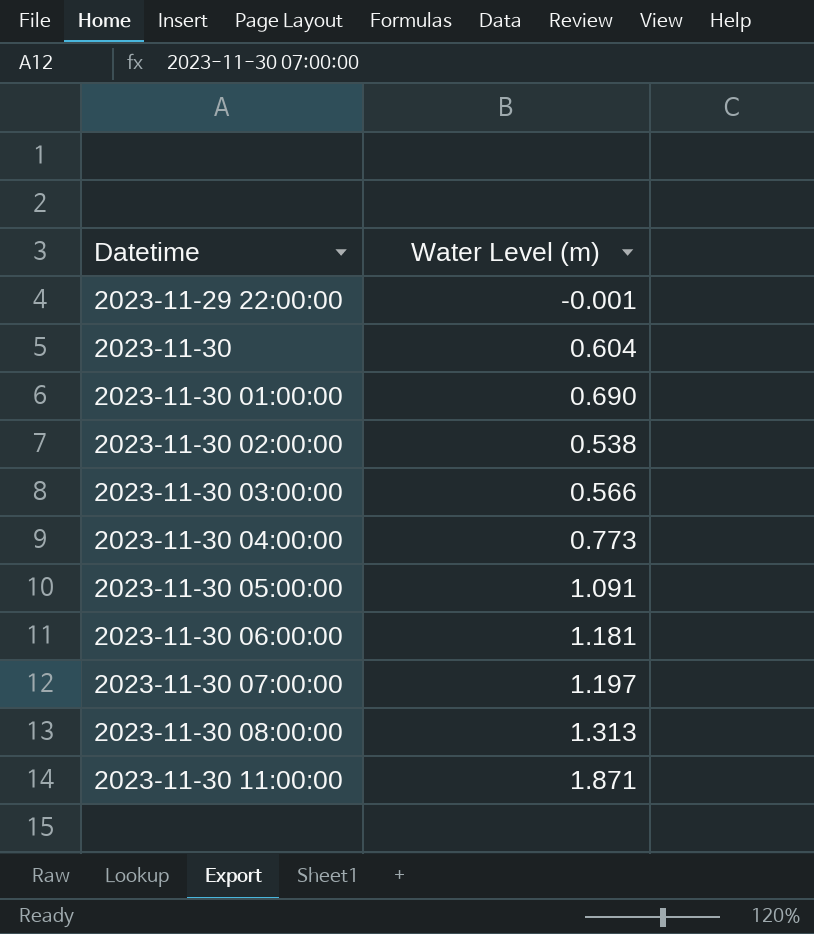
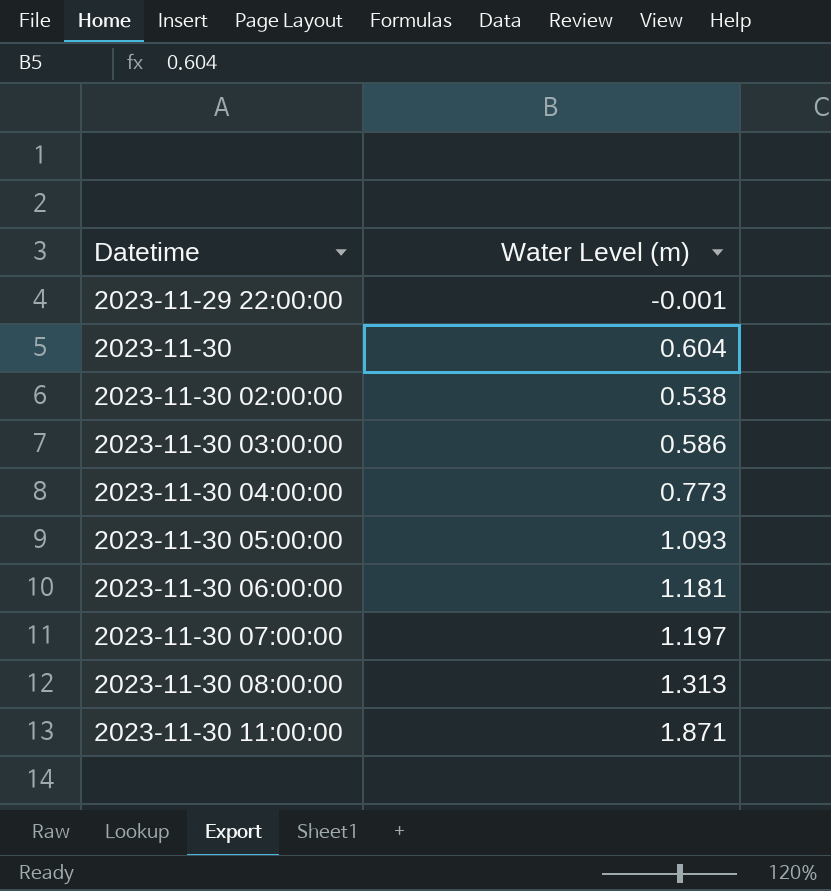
row 2023-11-30 01:00:00: 0.690 -> none
2023-11-30 03:00:00 | Water Level (m): 0.566 -> 0.586
2023-11-30 05:00:00 | Water Level (m): 1.091 -> 1.093

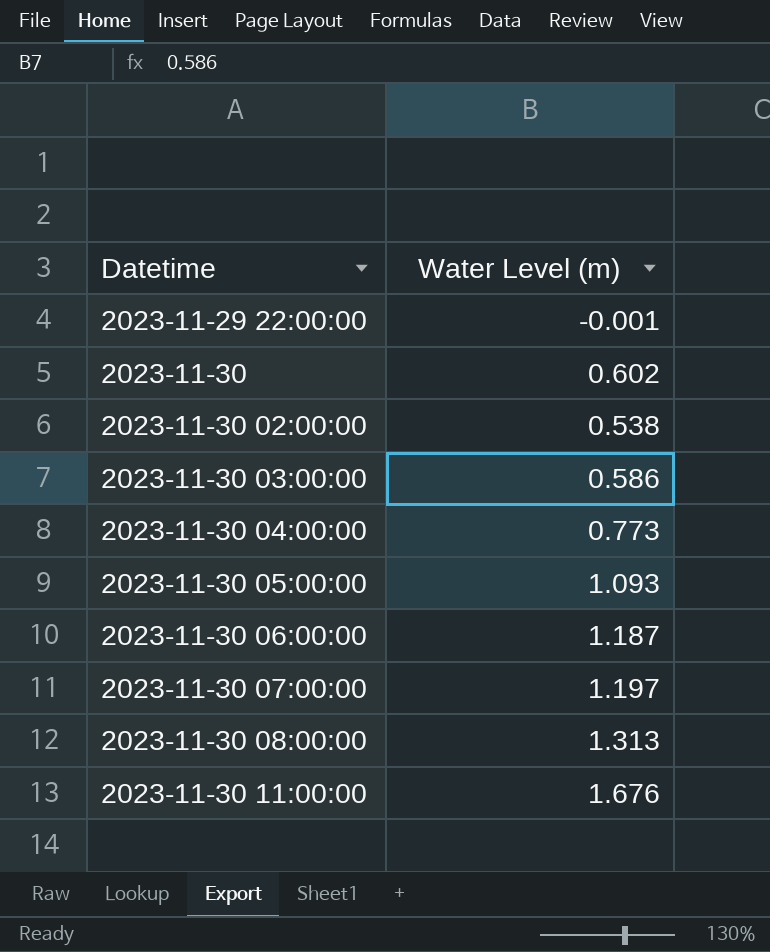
2023-11-30 | Water Level (m): 0.604 -> 0.602
2023-11-30 06:00:00 | Water Level (m): 1.181 -> 1.187
2023-11-30 11:00:00 | Water Level (m): 1.871 -> 1.676

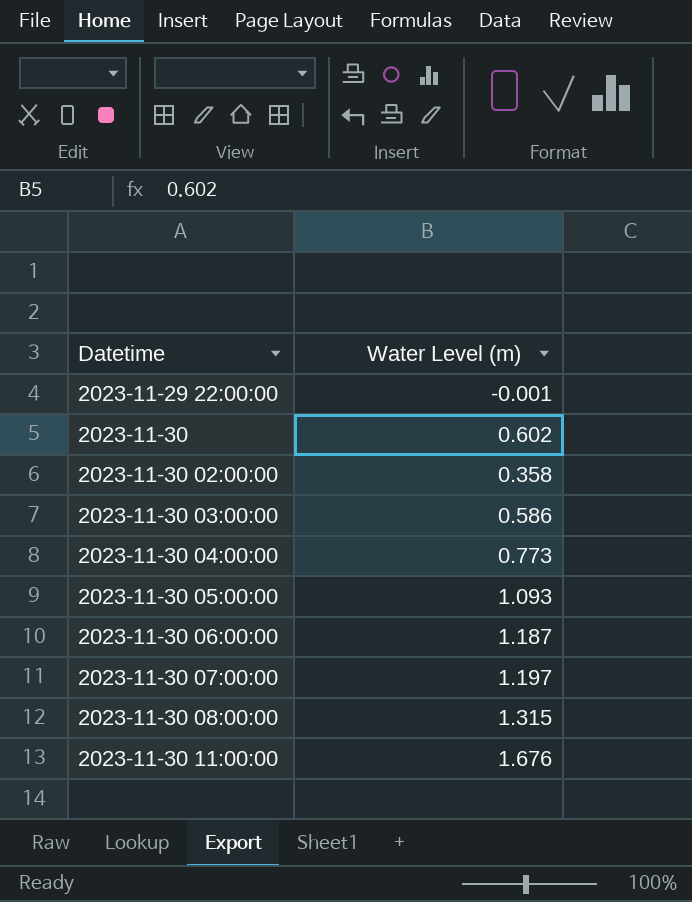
2023-11-30 02:00:00 | Water Level (m): 0.538 -> 0.358
2023-11-30 08:00:00 | Water Level (m): 1.313 -> 1.315

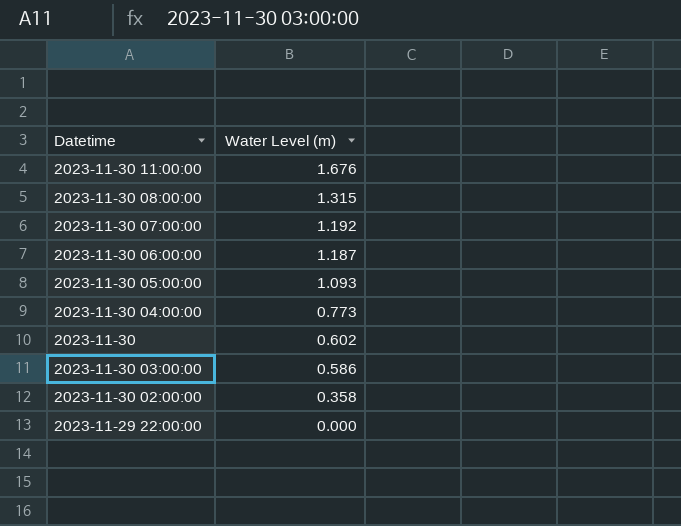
row order: Datetime ascending -> Water Level (m) descending
2023-11-30 07:00:00 | Water Level (m): 1.197 -> 1.192
2023-11-29 22:00:00 | Water Level (m): -0.001 -> 0.000

